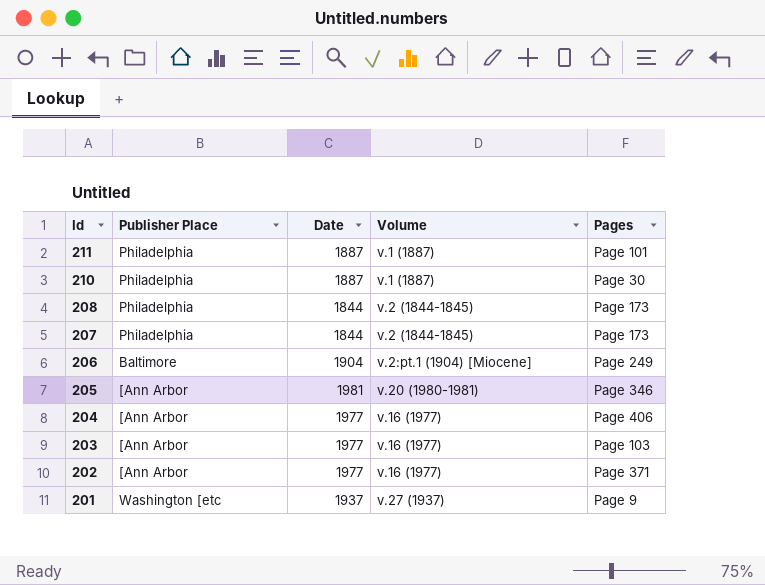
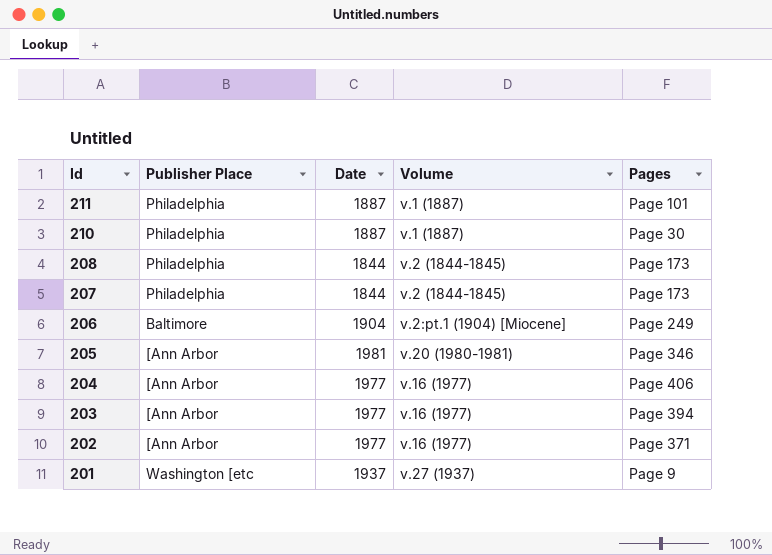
203 | Pages: Page 103 -> Page 394

